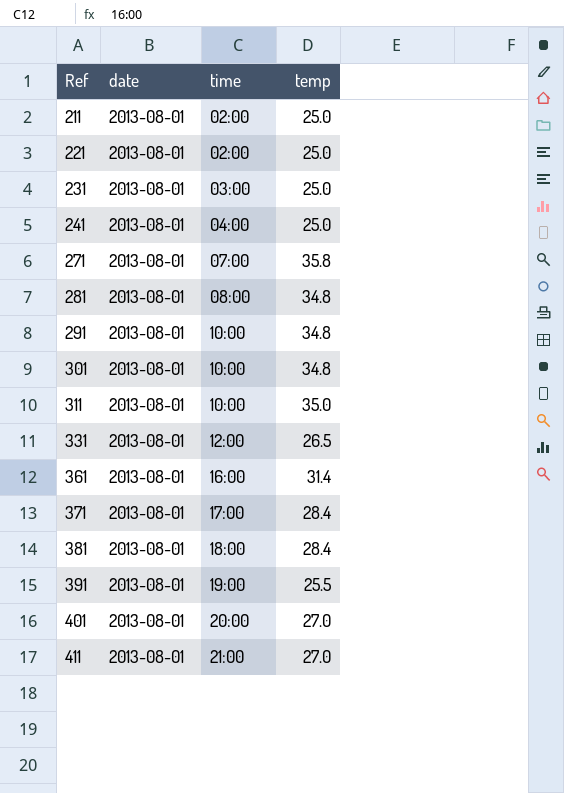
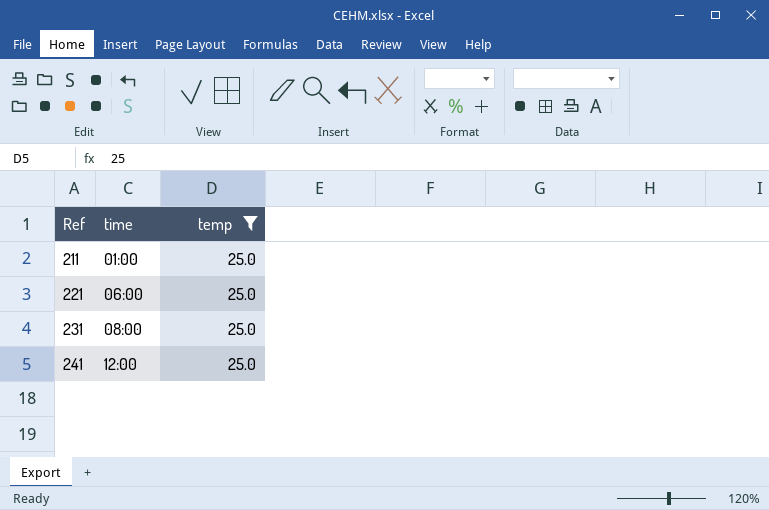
filter: none -> temp = 25.0
column date | position: 2 -> none
211 | time: 02:00 -> 01:00
221 | time: 02:00 -> 06:00
231 | time: 03:00 -> 08:00
241 | time: 04:00 -> 12:00

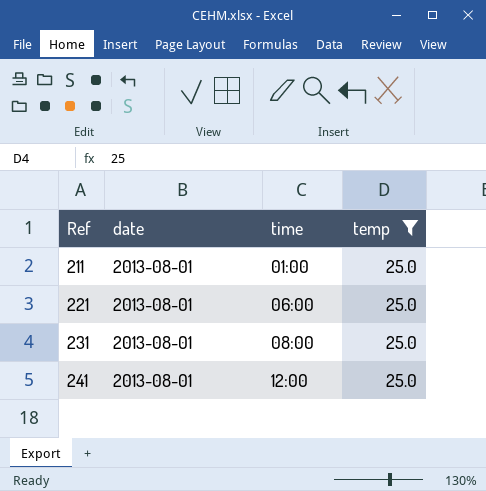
column date | position: none -> 2

